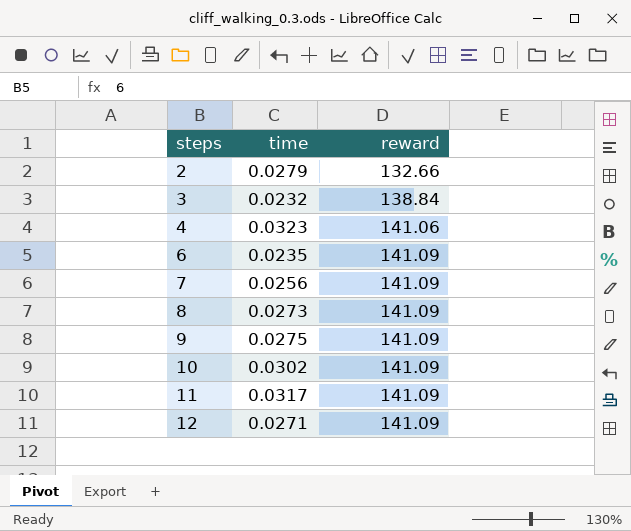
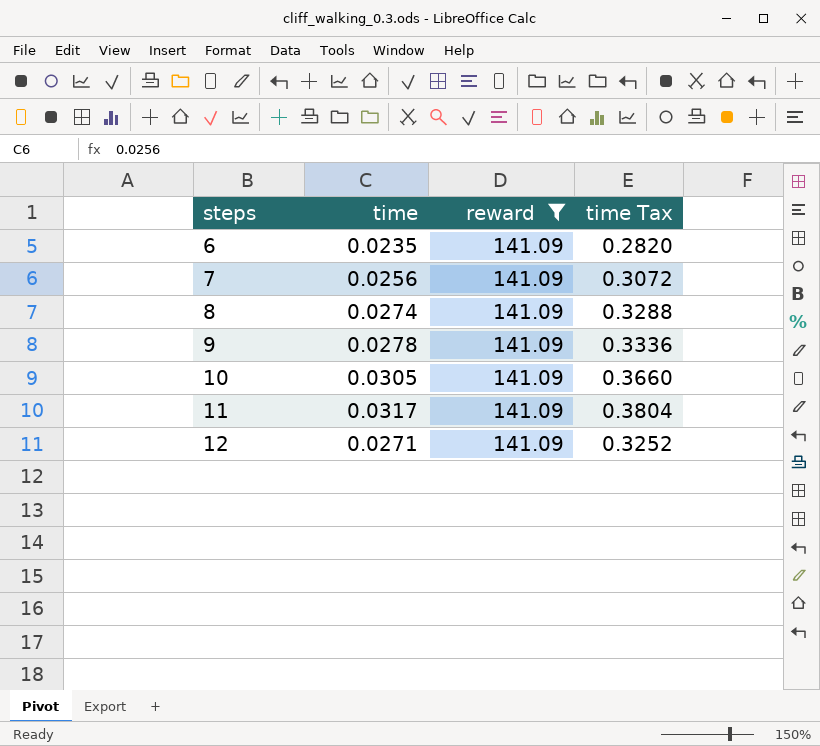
filter: none -> reward = 141.09
column time Tax | formula: none -> [time] * 12
8 | time: 0.0273 -> 0.0274
9 | time: 0.0275 -> 0.0278
10 | time: 0.0302 -> 0.0305

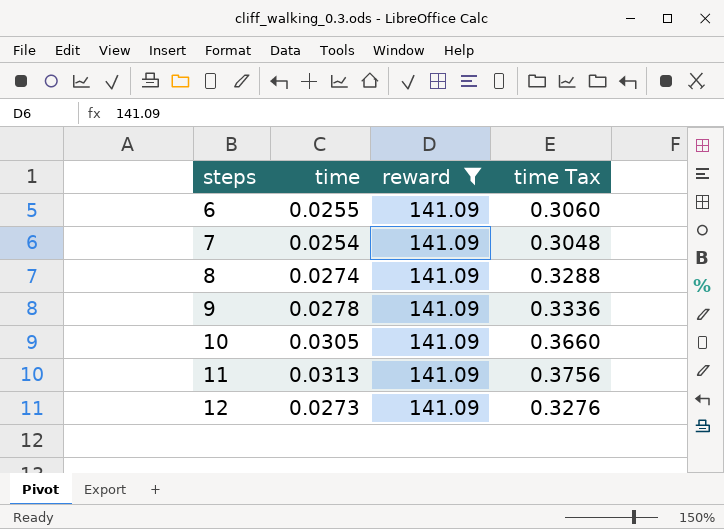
6 | time: 0.0235 -> 0.0255
6 | time Tax: 0.2820 -> 0.3060
7 | time: 0.0256 -> 0.0254
7 | time Tax: 0.3072 -> 0.3048
11 | time: 0.0317 -> 0.0313
11 | time Tax: 0.3804 -> 0.3756
12 | time: 0.0271 -> 0.0273
12 | time Tax: 0.3252 -> 0.3276

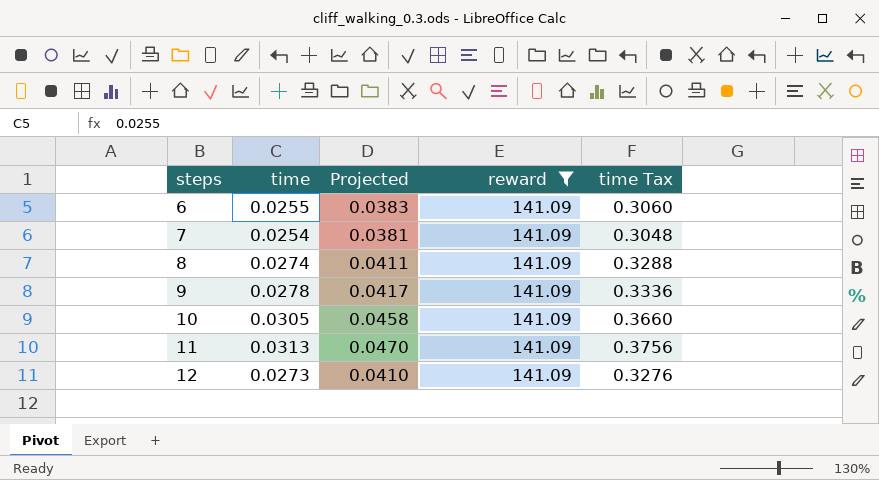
column Projected | formula: none -> [time] * 1.5

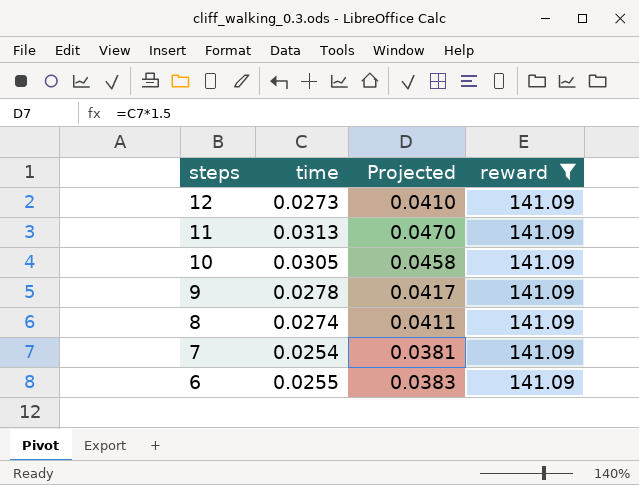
row order: steps ascending -> steps descending
column time Tax | formula: [time] * 12 -> none

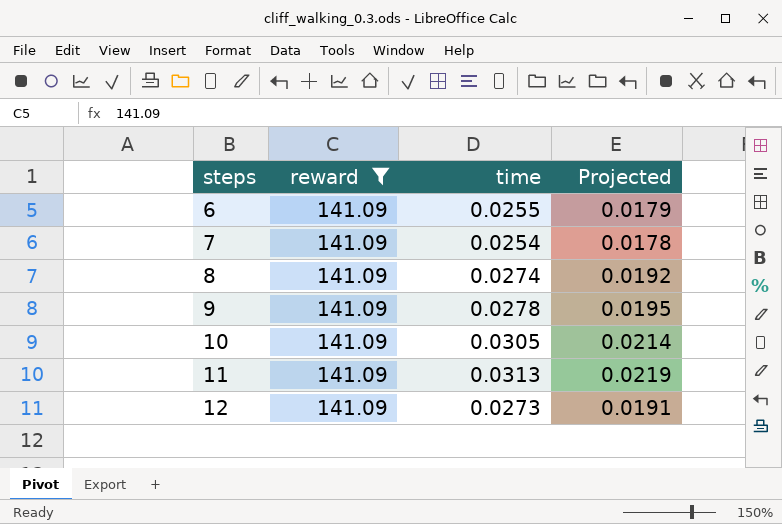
row order: steps descending -> steps ascending
column reward | position: 4 -> 2
column Projected | formula: [time] * 1.5 -> [time] * 0.7

